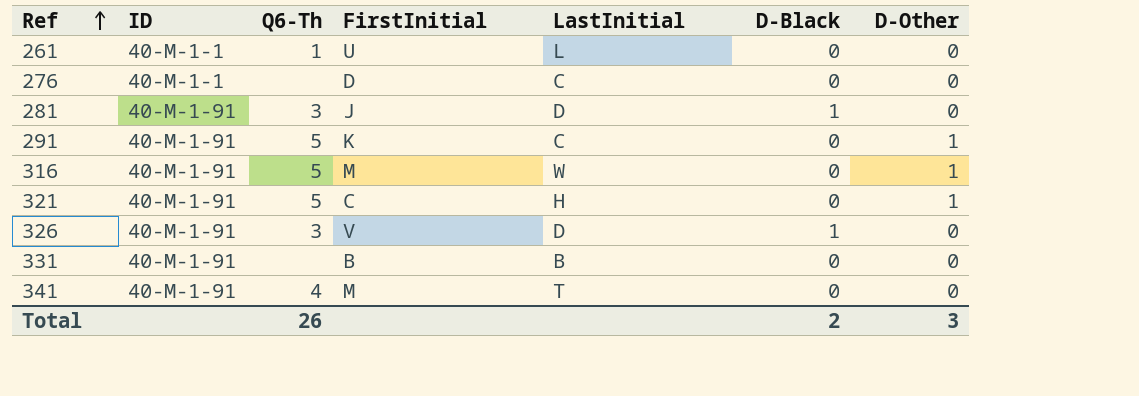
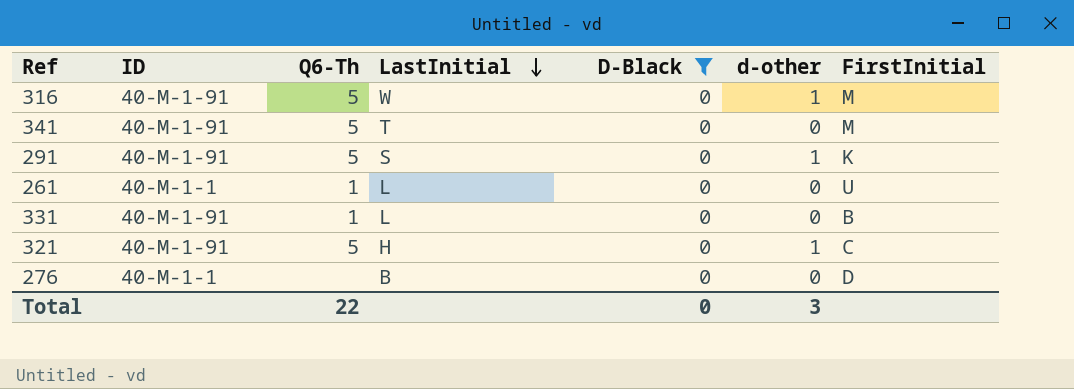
filter: none -> D-Black = 0
row order: Ref ascending -> LastInitial descending
column name: D-Other -> d-other
column FirstInitial | position: 4 -> 7
341 | Q6-Th: 4 -> 5
291 | LastInitial: C -> S
331 | Q6-Th: none -> 1
331 | LastInitial: B -> L
276 | LastInitial: C -> B
Total | Q6-Th: 26 -> 22
Total | D-Black: 2 -> 0

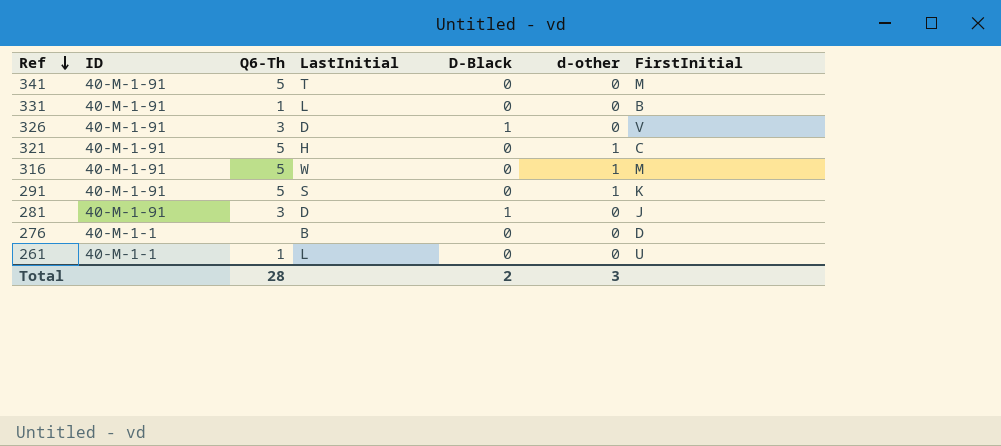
filter: D-Black = 0 -> none
row order: LastInitial descending -> Ref descending
Total | Q6-Th: 22 -> 28
Total | D-Black: 0 -> 2

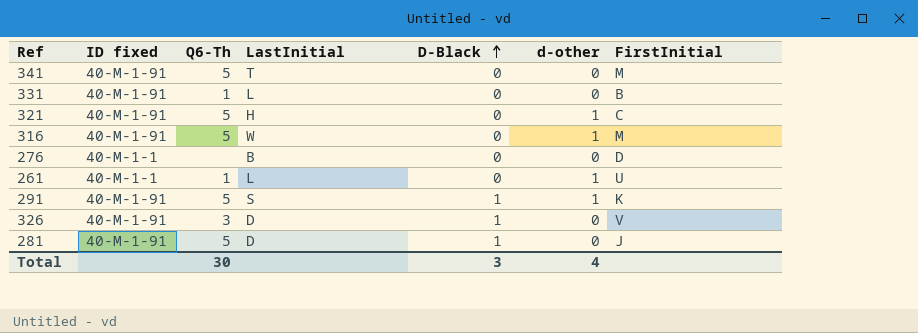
row order: Ref descending -> D-Black ascending
column name: ID -> ID fixed
261 | d-other: 0 -> 1
291 | D-Black: 0 -> 1
281 | Q6-Th: 3 -> 5
Total | Q6-Th: 28 -> 30
Total | D-Black: 2 -> 3
Total | d-other: 3 -> 4

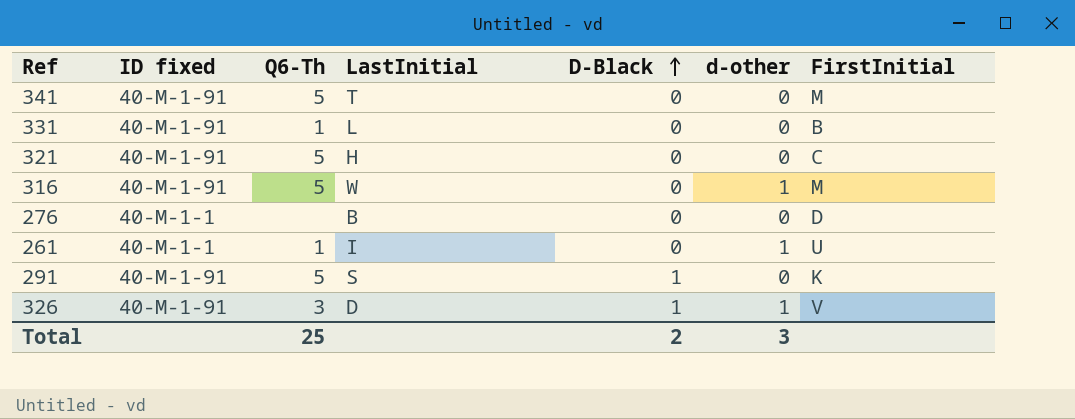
row 281: 40-M-1-91 | 5 | D | 1 | 0 | J -> none
321 | d-other: 1 -> 0
261 | LastInitial: L -> I
291 | d-other: 1 -> 0
326 | d-other: 0 -> 1
Total | Q6-Th: 30 -> 25
Total | D-Black: 3 -> 2
Total | d-other: 4 -> 3

